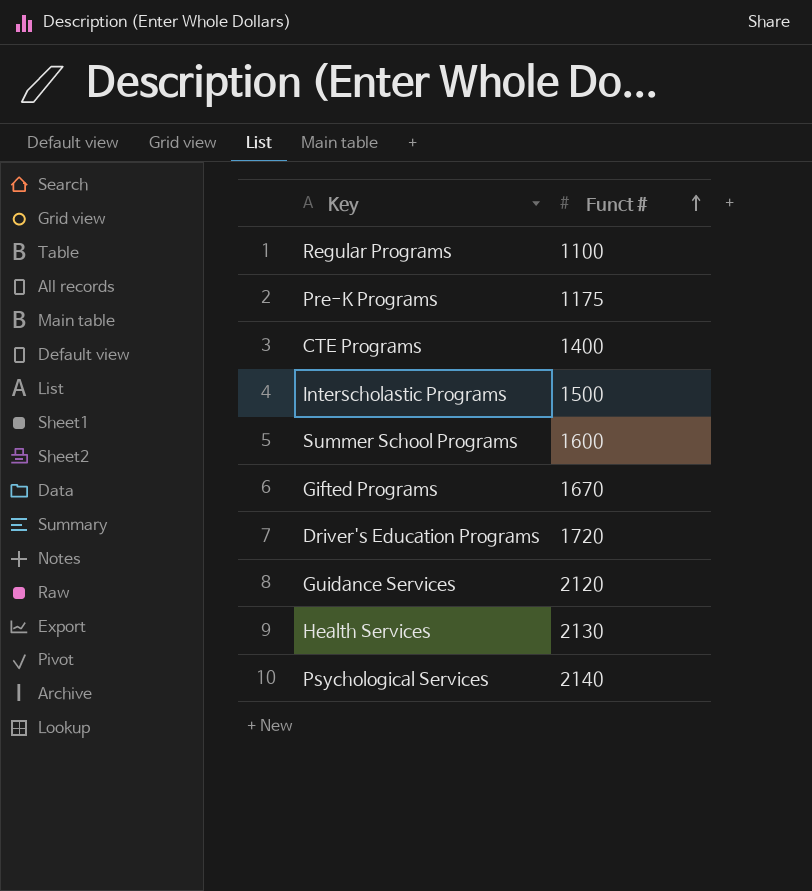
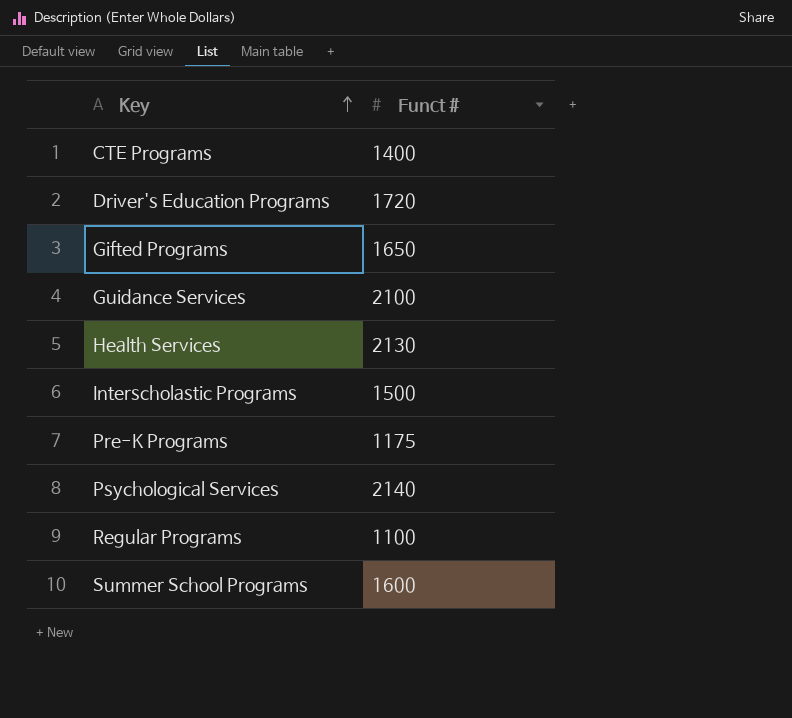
row order: Funct # ascending -> Key ascending
Gifted Programs | Funct #: 1670 -> 1650
Guidance Services | Funct #: 2120 -> 2100

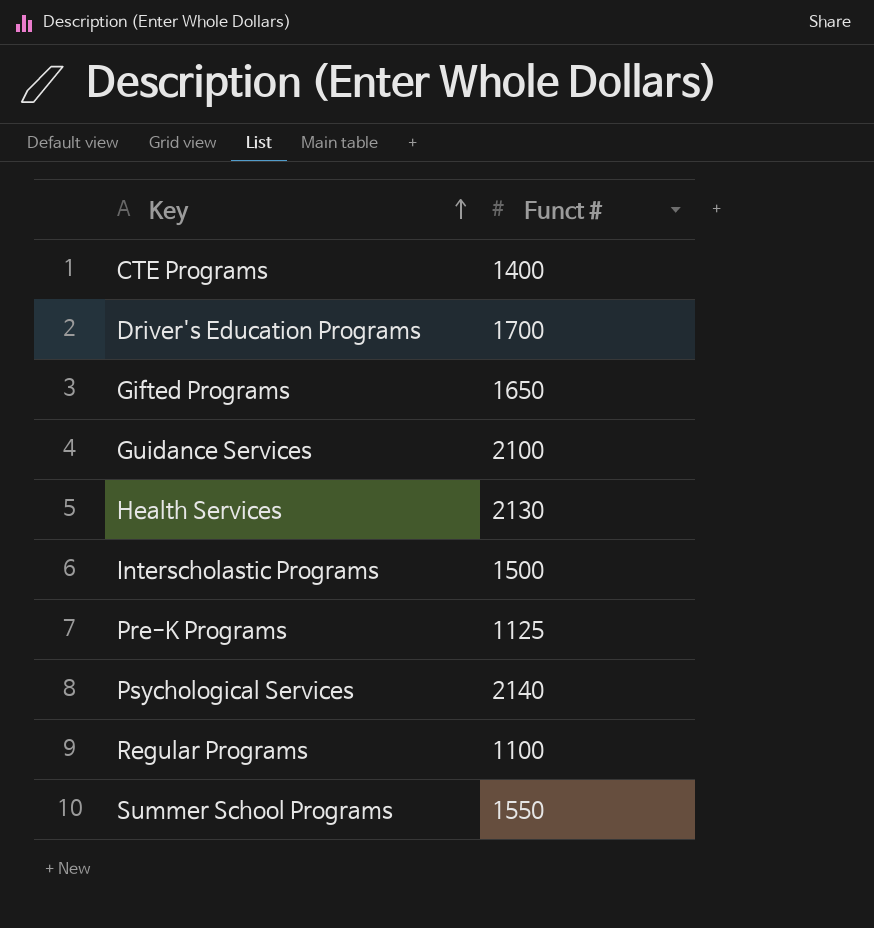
Driver's Education Programs | Funct #: 1720 -> 1700
Pre-K Programs | Funct #: 1175 -> 1125
Summer School Programs | Funct #: 1600 -> 1550

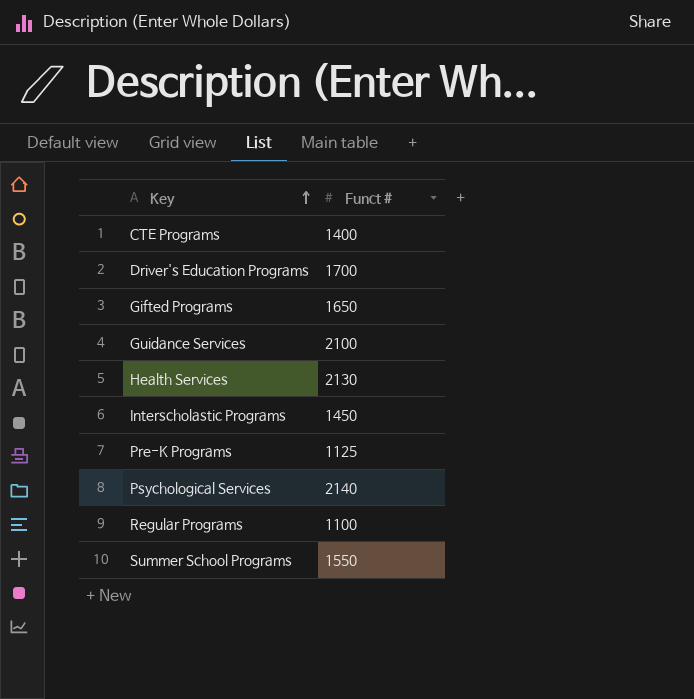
Interscholastic Programs | Funct #: 1500 -> 1450

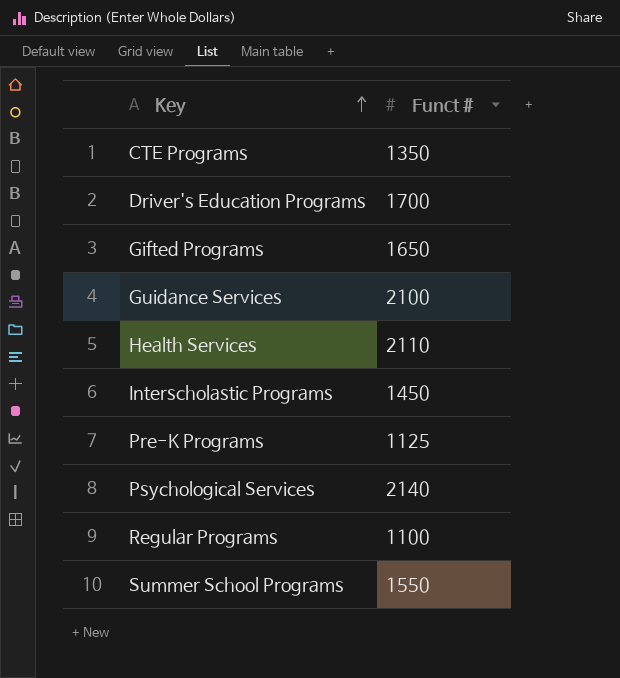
CTE Programs | Funct #: 1400 -> 1350
Health Services | Funct #: 2130 -> 2110

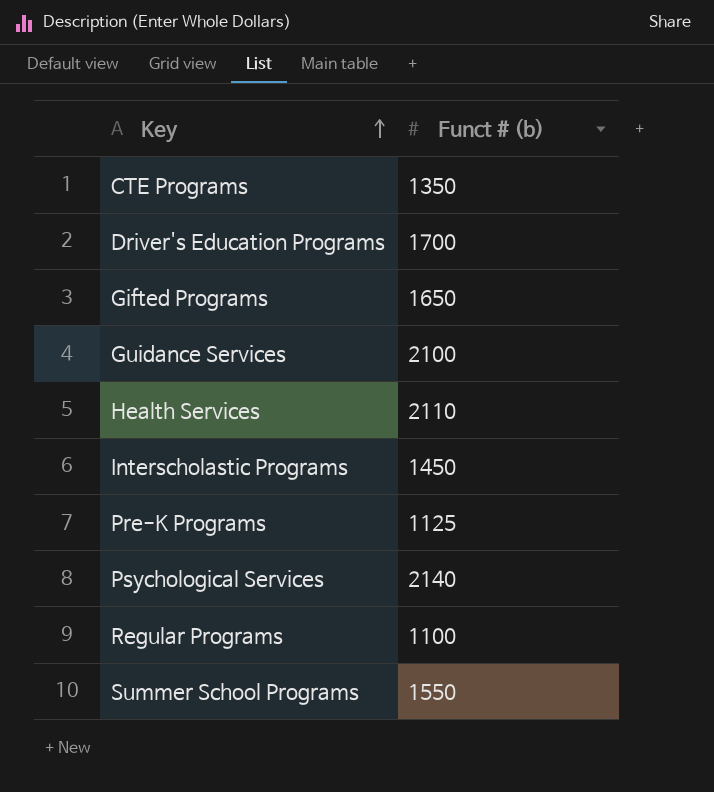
column name: Funct # -> Funct # (b)

